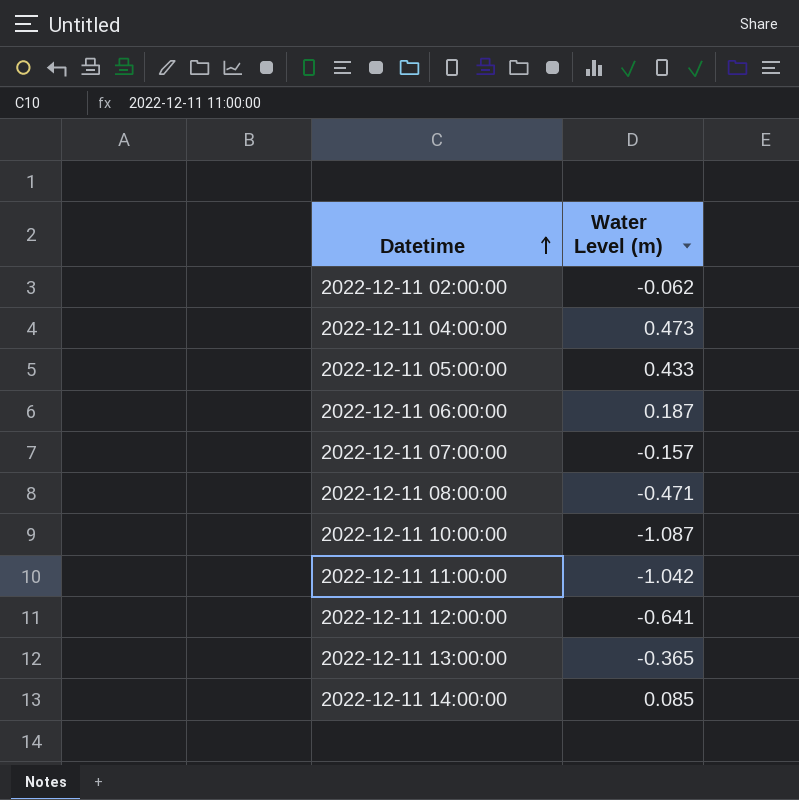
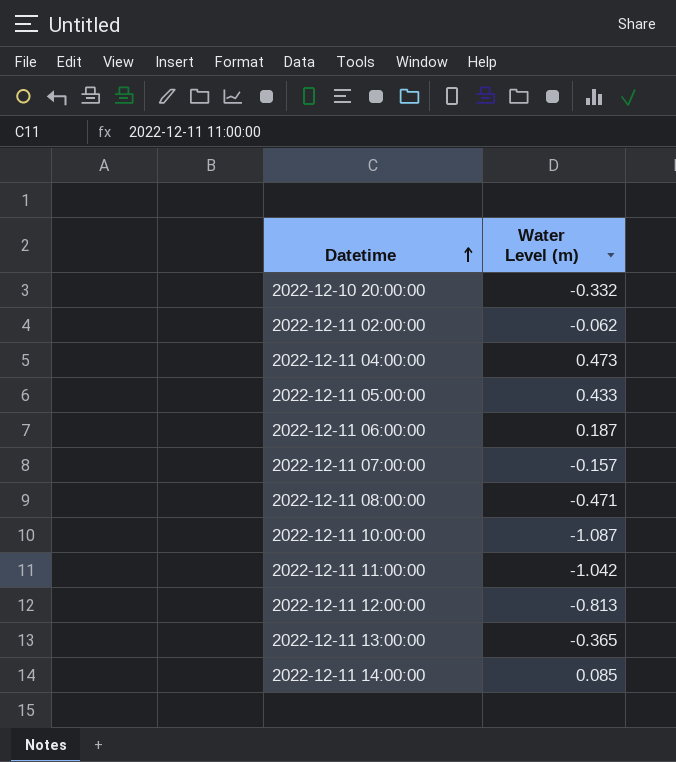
row 2022-12-10 20:00:00: none -> -0.332
2022-12-11 12:00:00 | Water Level (m): -0.641 -> -0.813

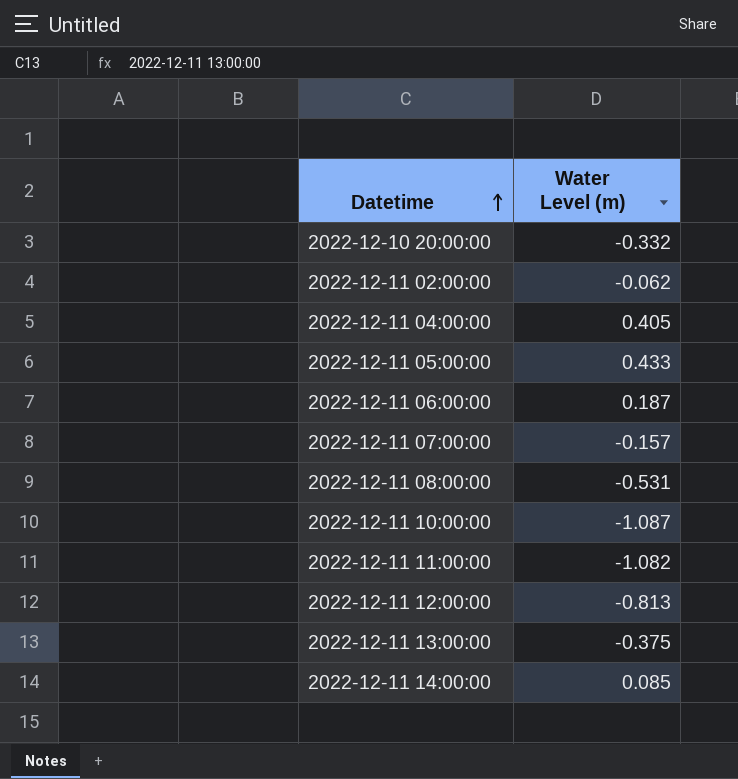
2022-12-11 04:00:00 | Water Level (m): 0.473 -> 0.405
2022-12-11 08:00:00 | Water Level (m): -0.471 -> -0.531
2022-12-11 11:00:00 | Water Level (m): -1.042 -> -1.082
2022-12-11 13:00:00 | Water Level (m): -0.365 -> -0.375

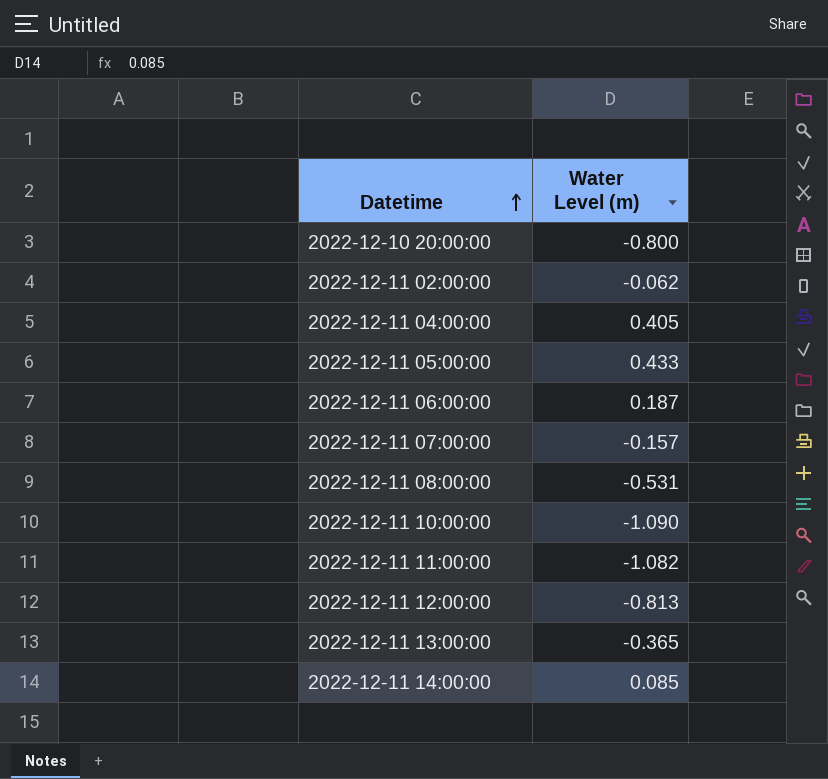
2022-12-10 20:00:00 | Water Level (m): -0.332 -> -0.800
2022-12-11 10:00:00 | Water Level (m): -1.087 -> -1.090
2022-12-11 13:00:00 | Water Level (m): -0.375 -> -0.365

